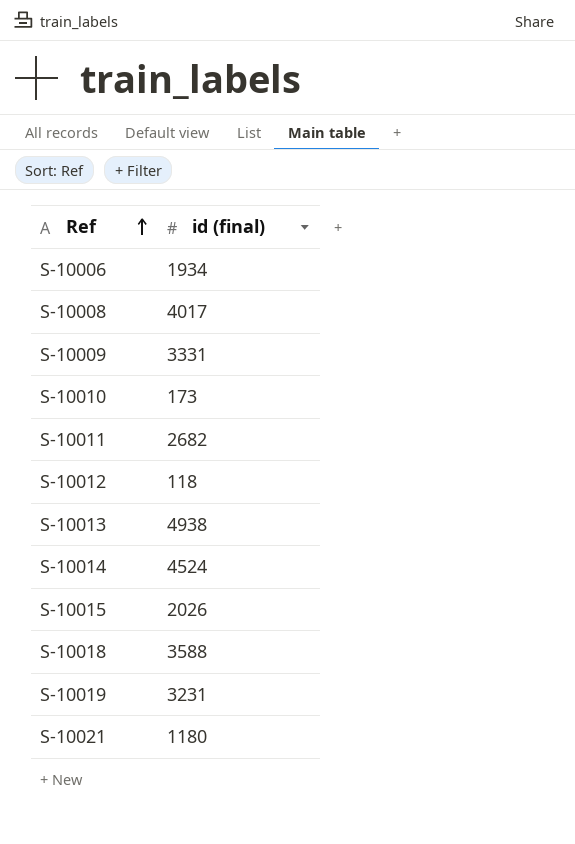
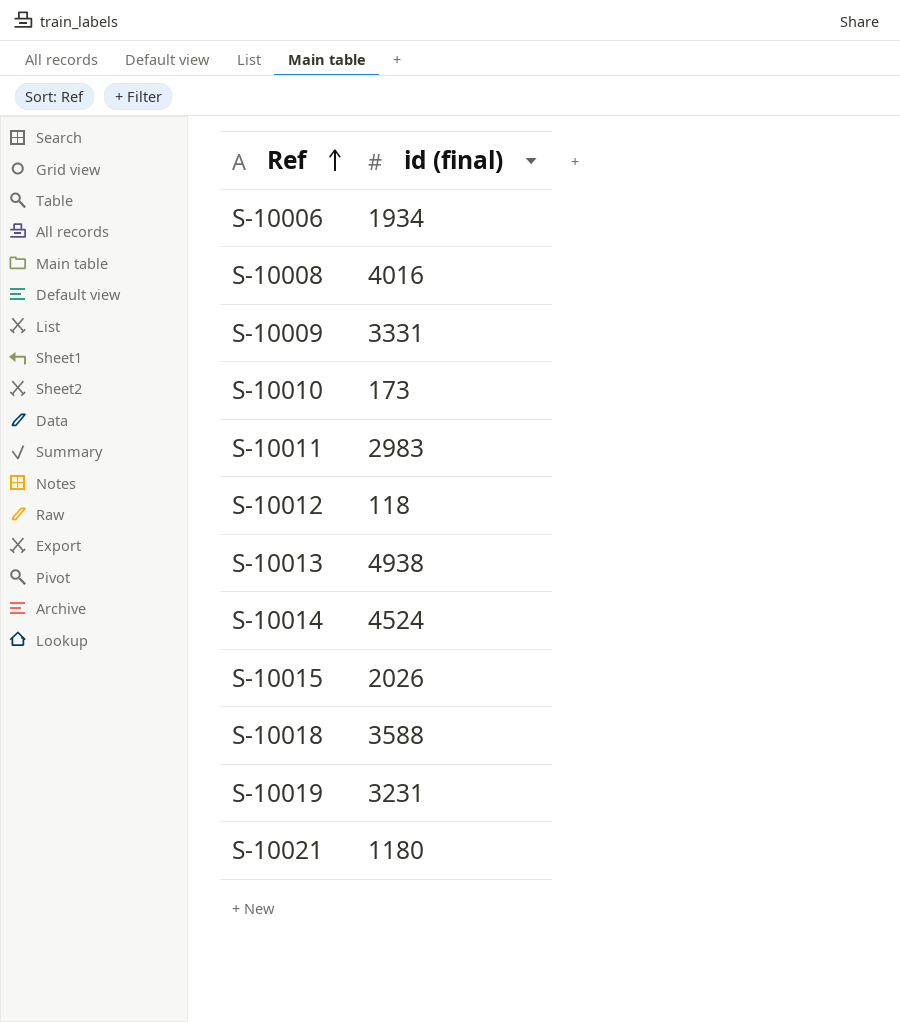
S-10008 | id (final): 4017 -> 4016
S-10011 | id (final): 2682 -> 2983

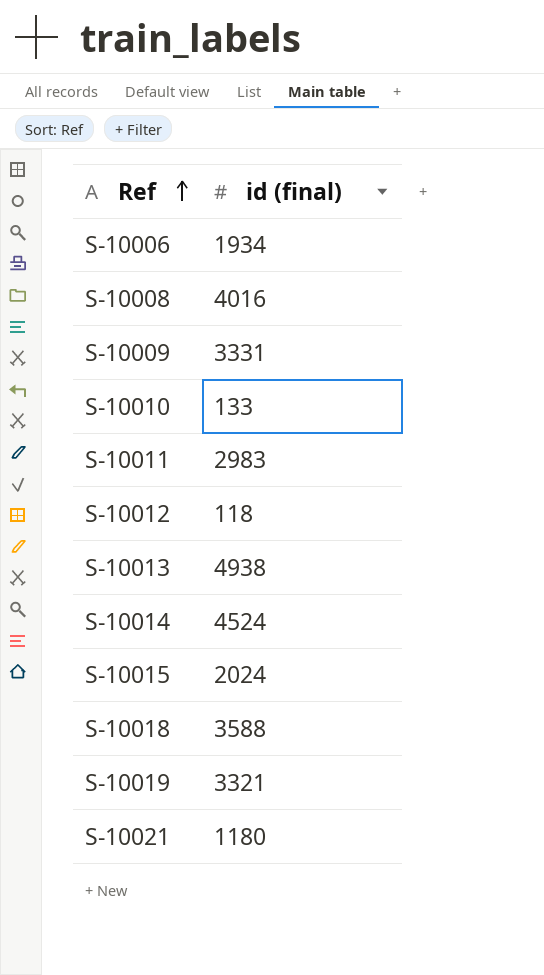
S-10010 | id (final): 173 -> 133
S-10015 | id (final): 2026 -> 2024
S-10019 | id (final): 3231 -> 3321

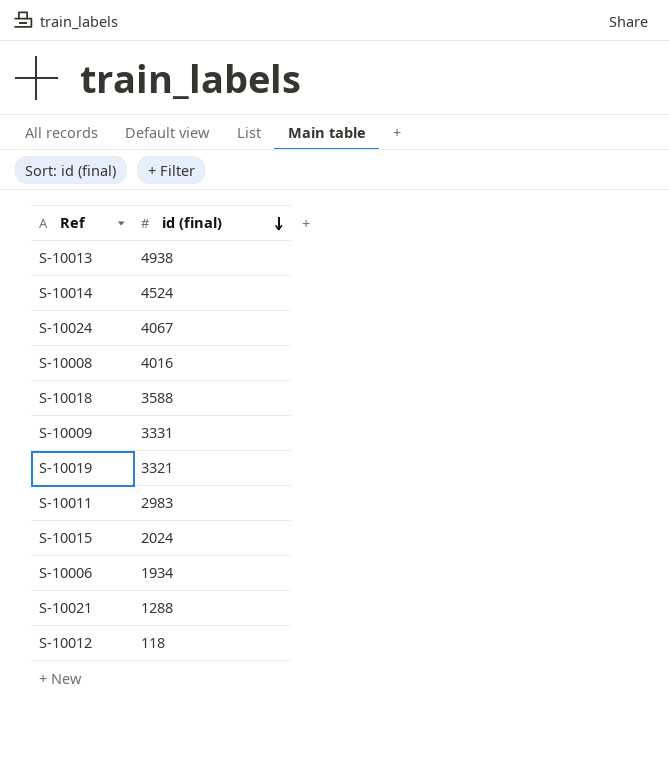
row order: Ref ascending -> id (final) descending
row S-10010: 133 -> none
row S-10024: none -> 4067
S-10021 | id (final): 1180 -> 1288

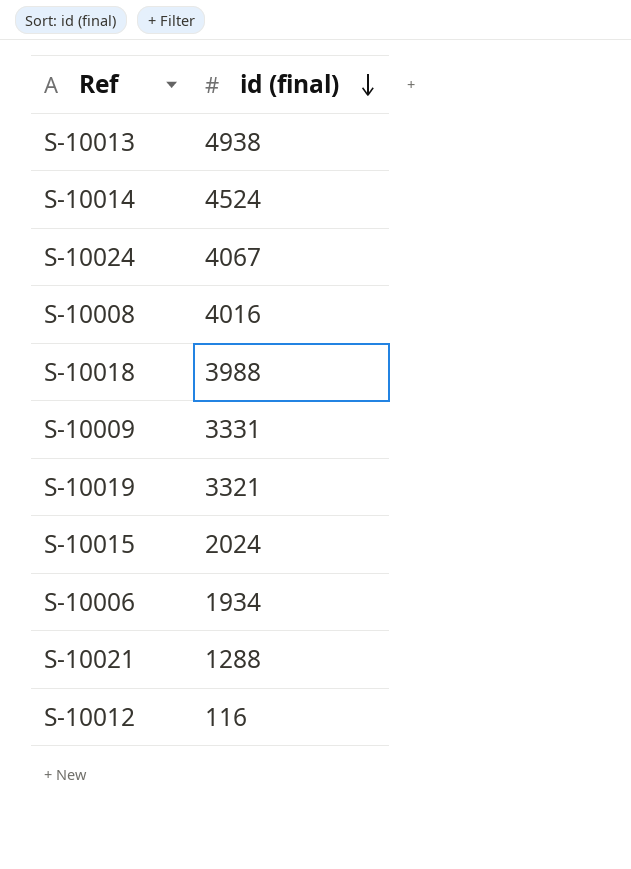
row S-10011: 2983 -> none
S-10018 | id (final): 3588 -> 3988
S-10012 | id (final): 118 -> 116

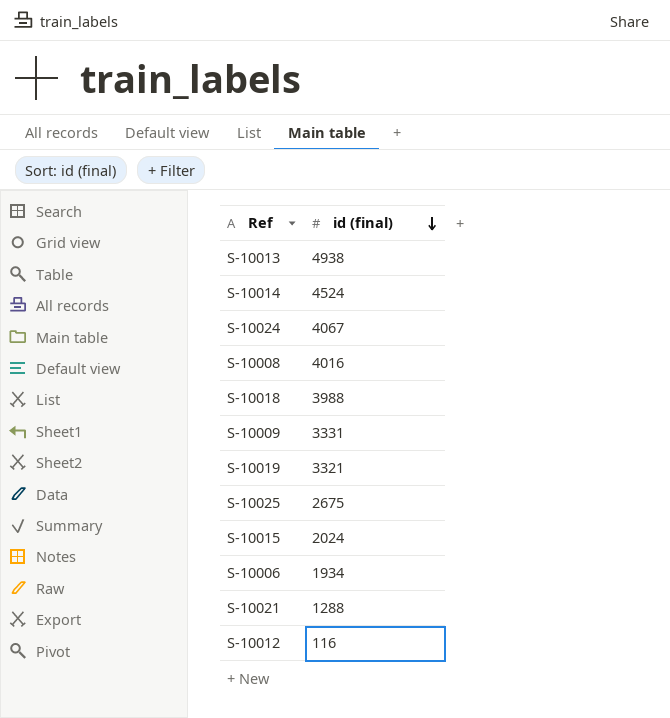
row S-10025: none -> 2675

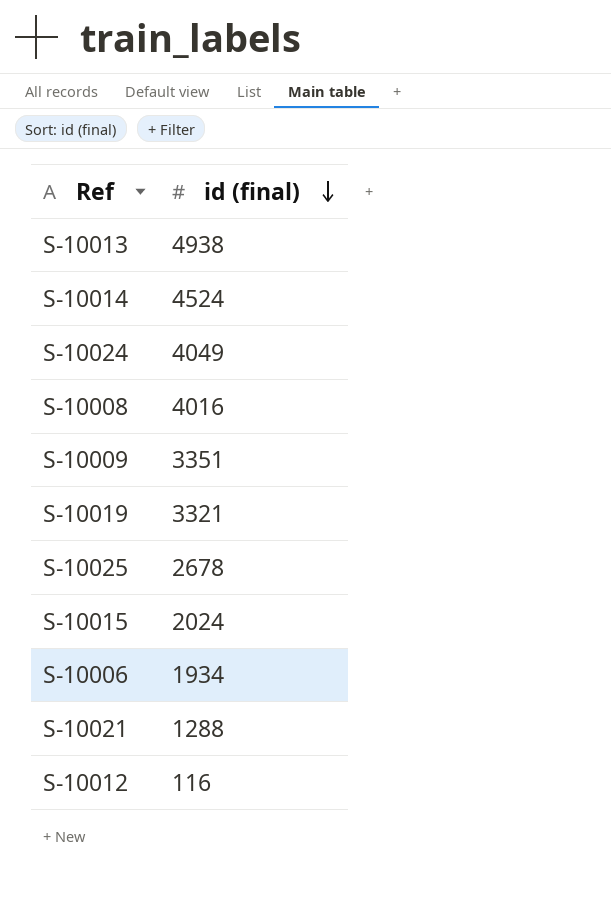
row S-10018: 3988 -> none
S-10024 | id (final): 4067 -> 4049
S-10009 | id (final): 3331 -> 3351
S-10025 | id (final): 2675 -> 2678

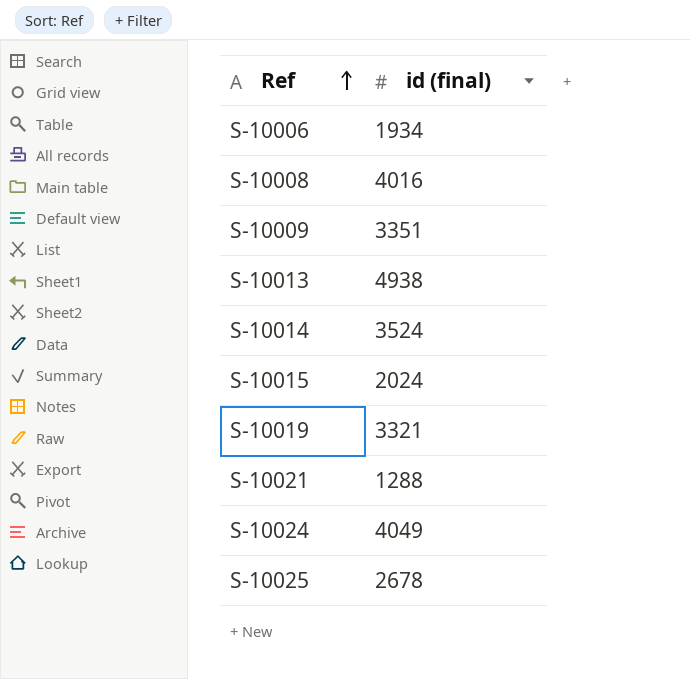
row order: id (final) descending -> Ref ascending
row S-10012: 116 -> none
S-10014 | id (final): 4524 -> 3524

